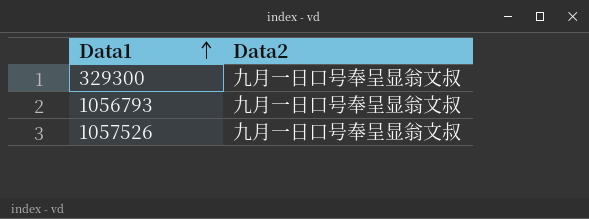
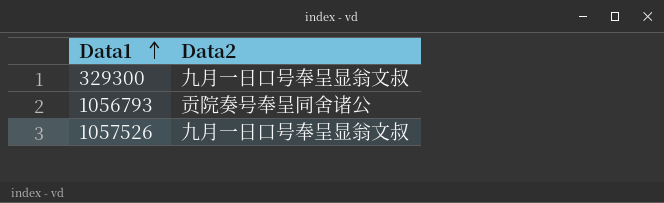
1056793 | Data2: 九月一日口号奉呈显翁文叔 -> 贡院奏号奉呈同舍诸公

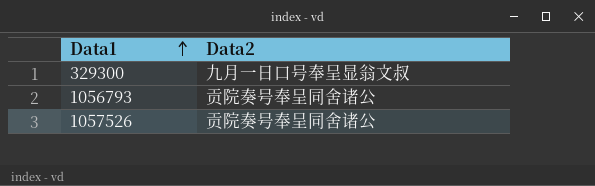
1057526 | Data2: 九月一日口号奉呈显翁文叔 -> 贡院奏号奉呈同舍诸公

